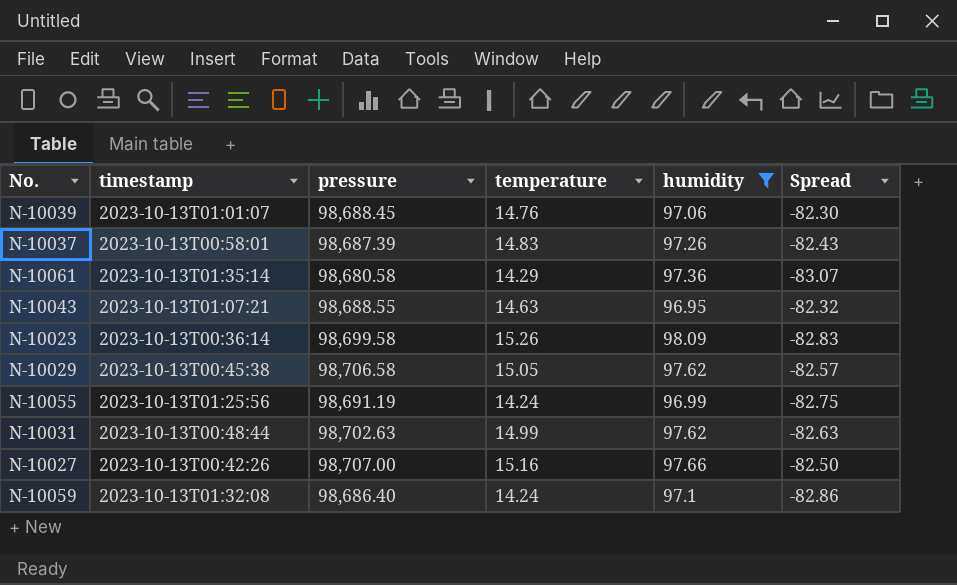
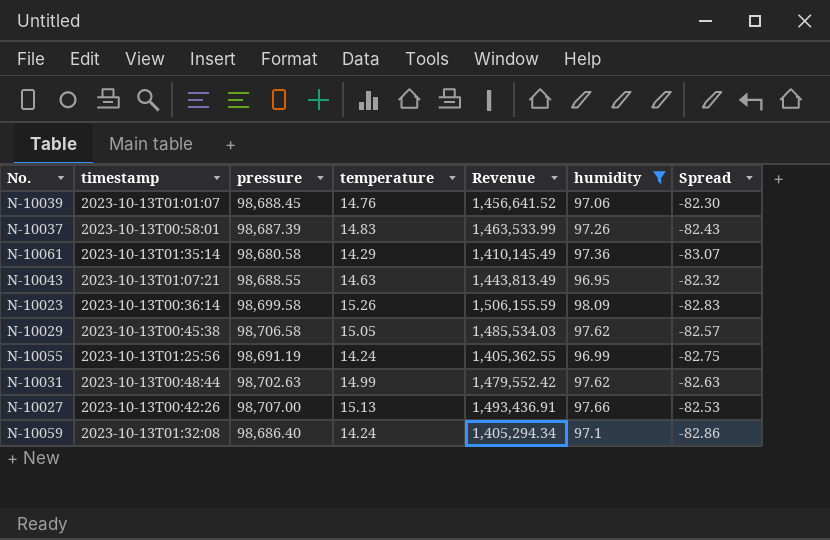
column Revenue | formula: none -> [pressure] * [temperature]
N-10027 | temperature: 15.16 -> 15.13
N-10027 | Spread: -82.50 -> -82.53

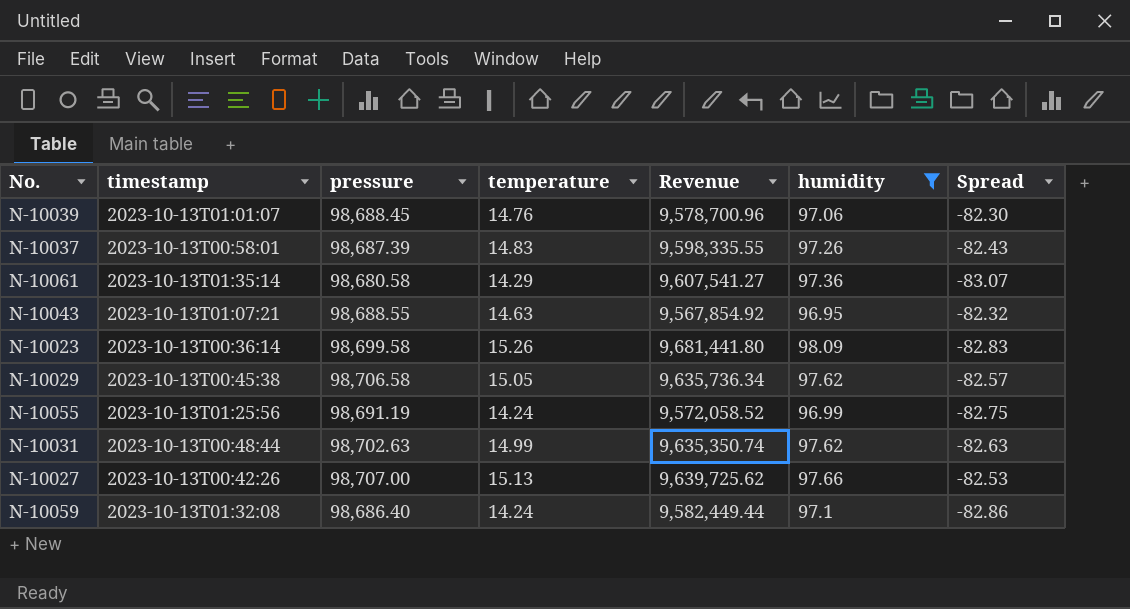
column Revenue | formula: [pressure] * [temperature] -> [pressure] * [humidity]

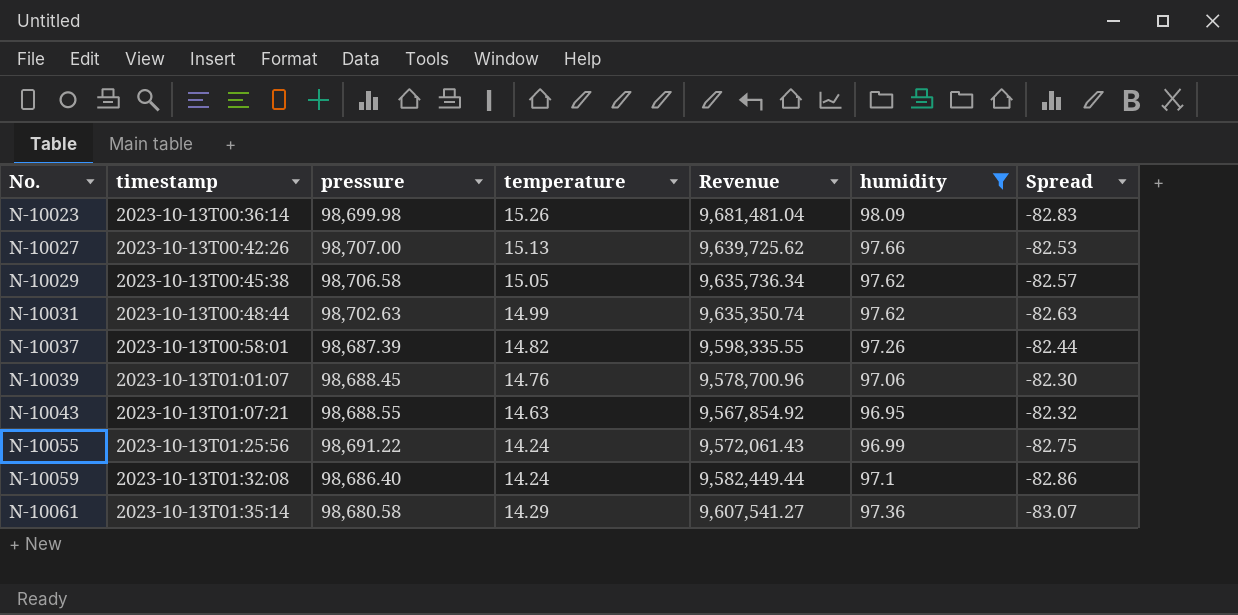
row order: none -> No. ascending
N-10023 | pressure: 98,699.58 -> 98,699.98
N-10023 | Revenue: 9,681,441.80 -> 9,681,481.04
N-10037 | temperature: 14.83 -> 14.82
N-10037 | Spread: -82.43 -> -82.44
N-10055 | pressure: 98,691.19 -> 98,691.22
N-10055 | Revenue: 9,572,058.52 -> 9,572,061.43

